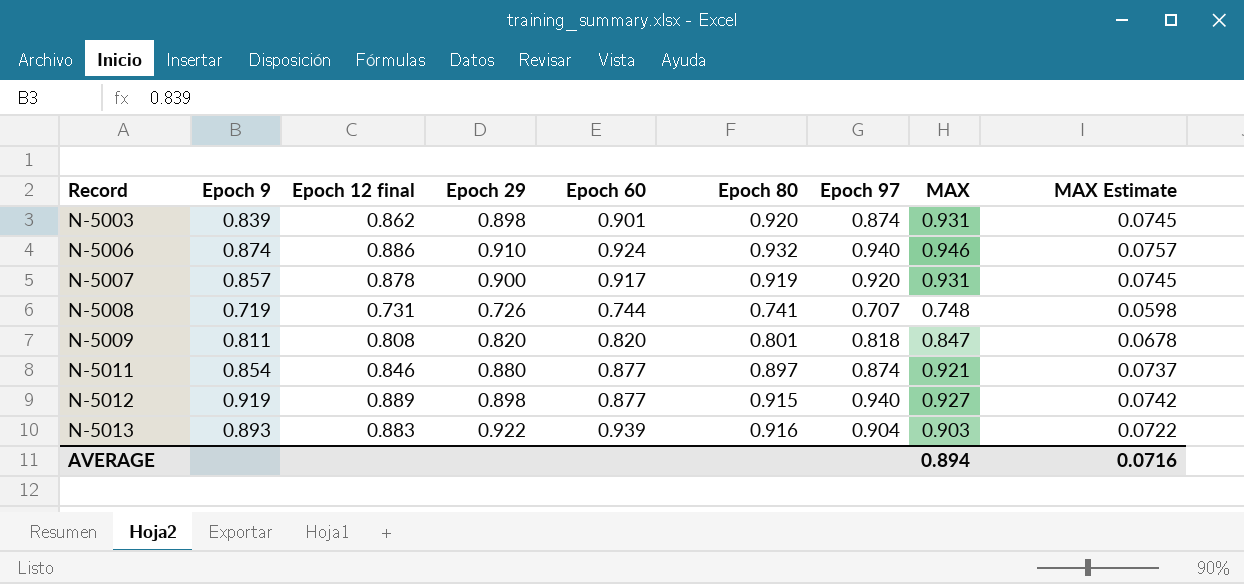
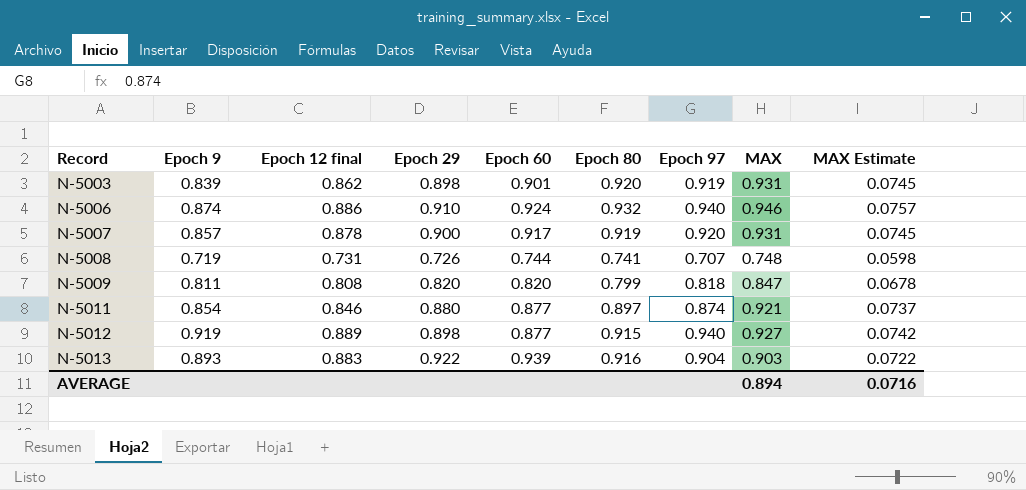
N-5003 | Epoch 97: 0.874 -> 0.919
N-5009 | Epoch 80: 0.801 -> 0.799

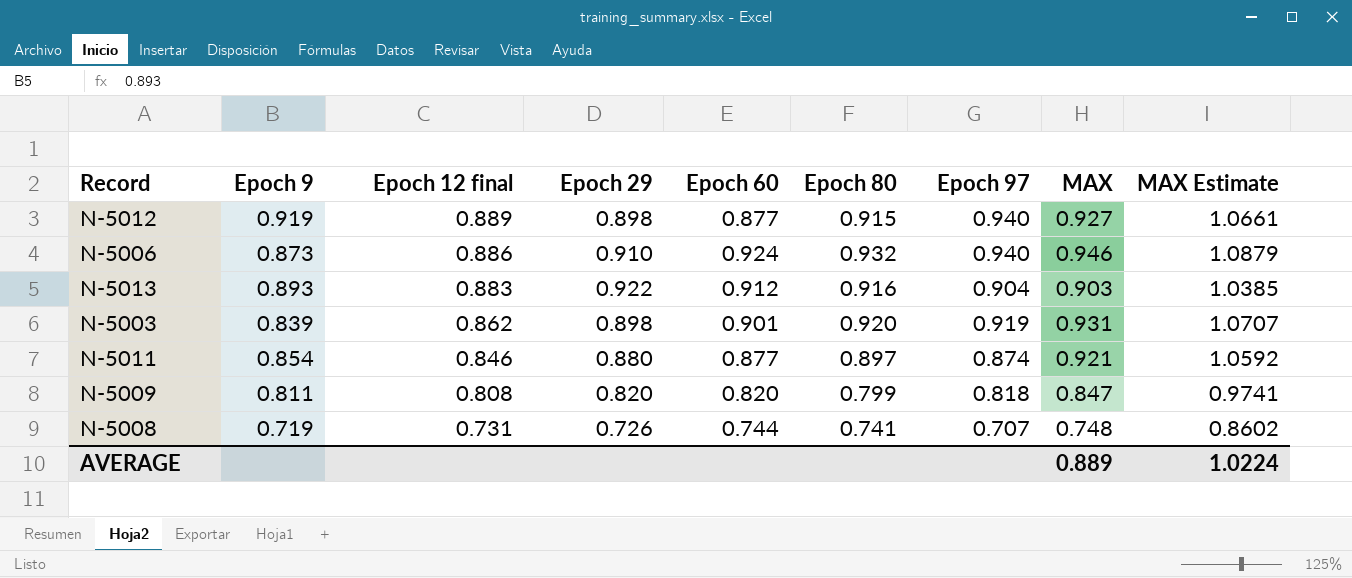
row order: Record ascending -> Epoch 12 final descending
column MAX Estimate | formula: [MAX] * 0.08 -> [MAX] * 1.15
row N-5007: 0.857 | 0.878 | 0.900 | 0.917 | 0.919 | 0.920 | 0.931 | 0.0745 -> none
N-5006 | Epoch 9: 0.874 -> 0.873
N-5013 | Epoch 60: 0.939 -> 0.912
AVERAGE | MAX: 0.894 -> 0.889
AVERAGE | MAX Estimate: 0.0716 -> 1.0224

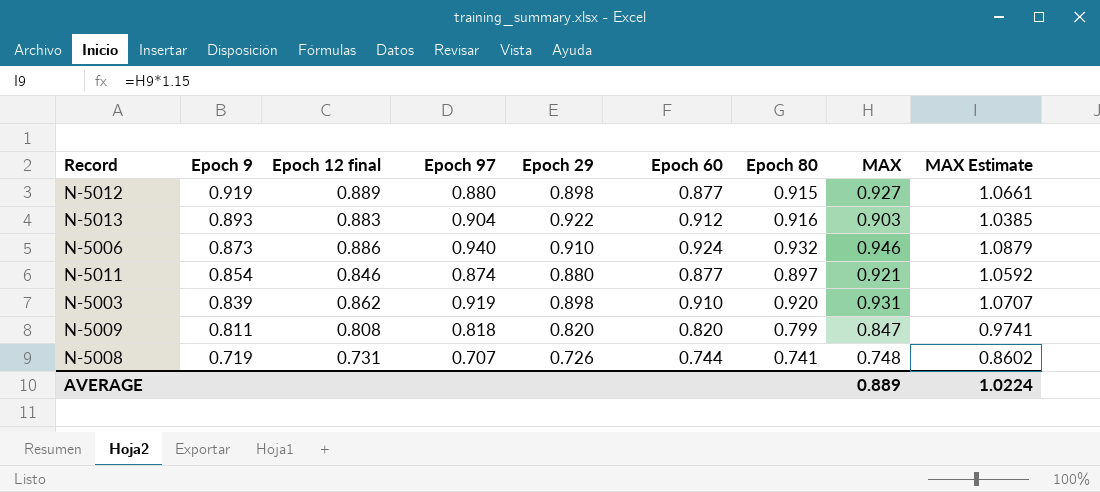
row order: Epoch 12 final descending -> Epoch 9 descending
column Epoch 97 | position: 7 -> 4
N-5012 | Epoch 97: 0.940 -> 0.880
N-5003 | Epoch 60: 0.901 -> 0.910

